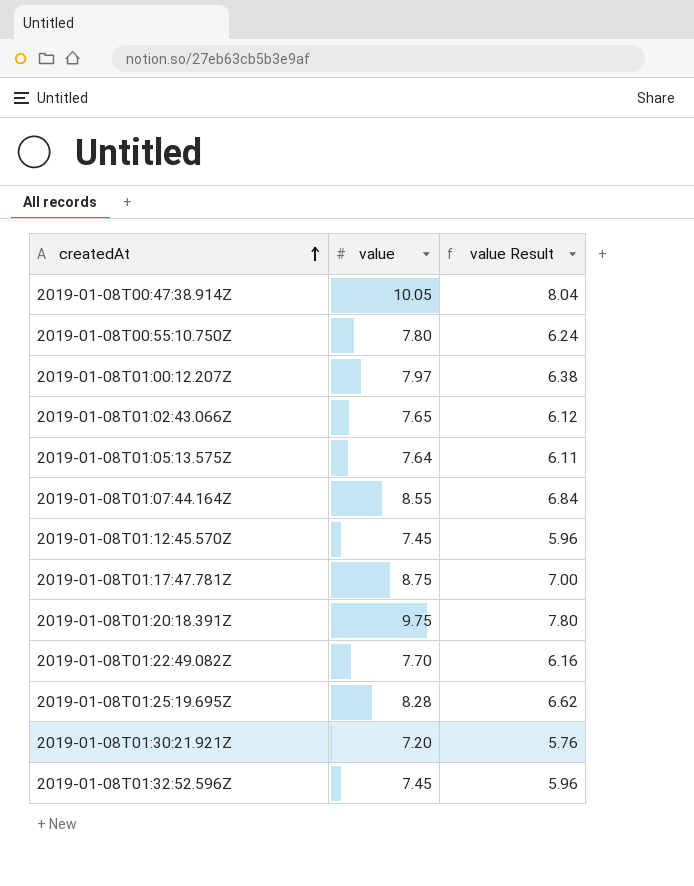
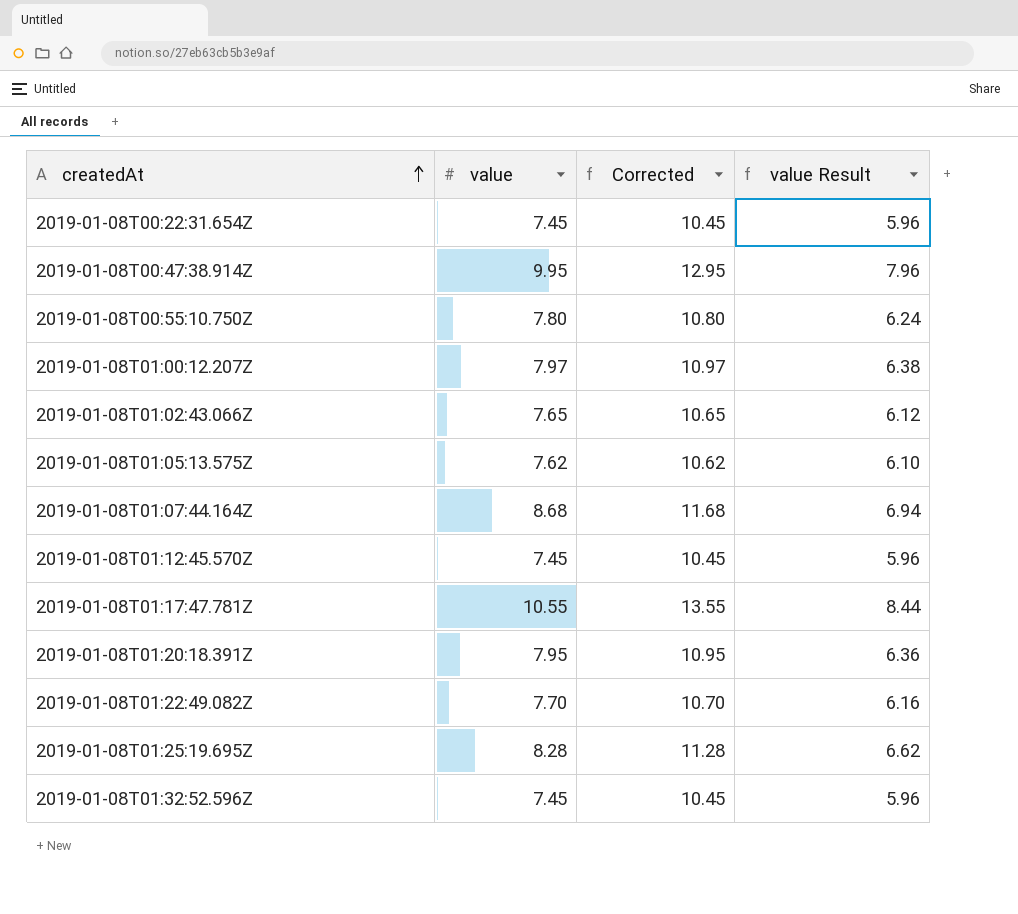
column Corrected | formula: none -> [value] + 3
row 2019-01-08T01:30:21.921Z: 7.20 | 5.76 -> none
row 2019-01-08T00:22:31.654Z: none -> 7.45 | 10.45 | 5.96
2019-01-08T00:47:38.914Z | value: 10.05 -> 9.95
2019-01-08T00:47:38.914Z | value Result: 8.04 -> 7.96
2019-01-08T01:05:13.575Z | value: 7.64 -> 7.62
2019-01-08T01:05:13.575Z | value Result: 6.11 -> 6.10
2019-01-08T01:07:44.164Z | value: 8.55 -> 8.68
2019-01-08T01:07:44.164Z | value Result: 6.84 -> 6.94
2019-01-08T01:17:47.781Z | value: 8.75 -> 10.55
2019-01-08T01:17:47.781Z | value Result: 7.00 -> 8.44
2019-01-08T01:20:18.391Z | value: 9.75 -> 7.95
2019-01-08T01:20:18.391Z | value Result: 7.80 -> 6.36

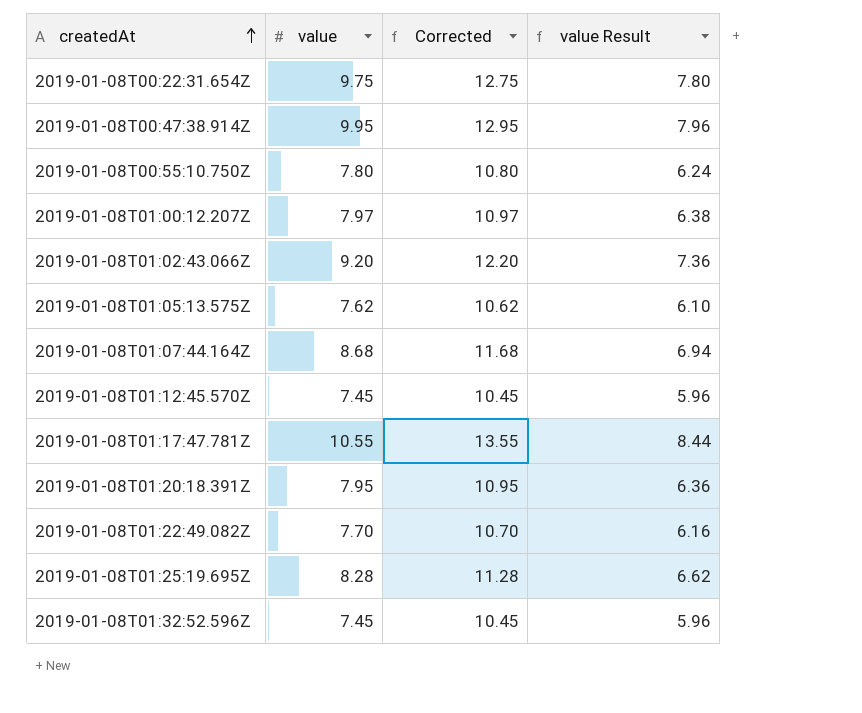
2019-01-08T00:22:31.654Z | value: 7.45 -> 9.75
2019-01-08T00:22:31.654Z | Corrected: 10.45 -> 12.75
2019-01-08T00:22:31.654Z | value Result: 5.96 -> 7.80
2019-01-08T01:02:43.066Z | value: 7.65 -> 9.20
2019-01-08T01:02:43.066Z | Corrected: 10.65 -> 12.20
2019-01-08T01:02:43.066Z | value Result: 6.12 -> 7.36

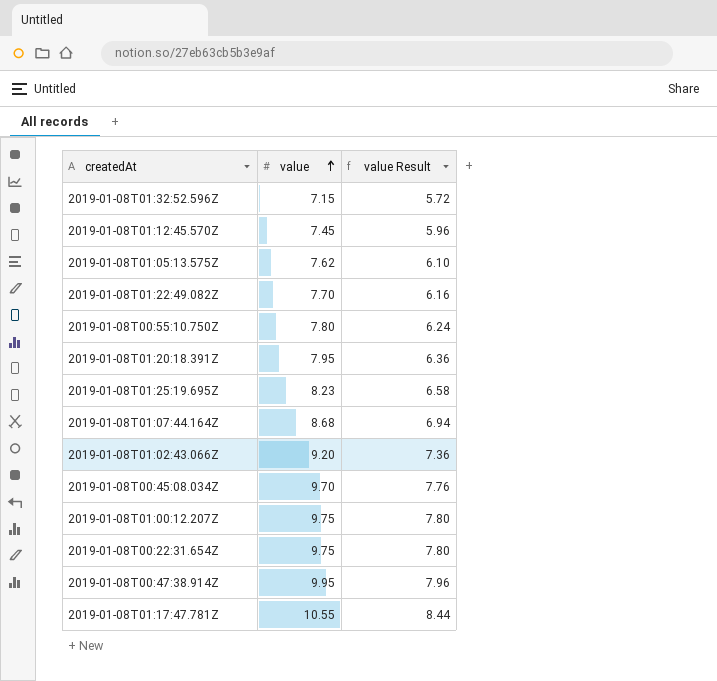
row order: createdAt ascending -> value ascending
column Corrected | formula: [value] + 3 -> none
2019-01-08T01:32:52.596Z | value: 7.45 -> 7.15
2019-01-08T01:32:52.596Z | value Result: 5.96 -> 5.72
2019-01-08T01:25:19.695Z | value: 8.28 -> 8.23
2019-01-08T01:25:19.695Z | value Result: 6.62 -> 6.58
row 2019-01-08T00:45:08.034Z: none -> 9.70 | 7.76
2019-01-08T01:00:12.207Z | value: 7.97 -> 9.75
2019-01-08T01:00:12.207Z | value Result: 6.38 -> 7.80

